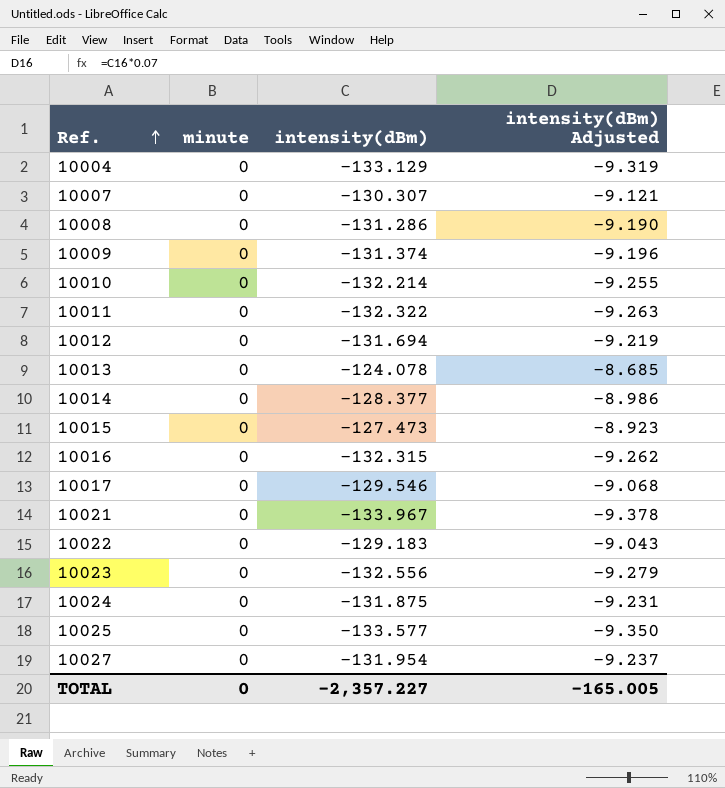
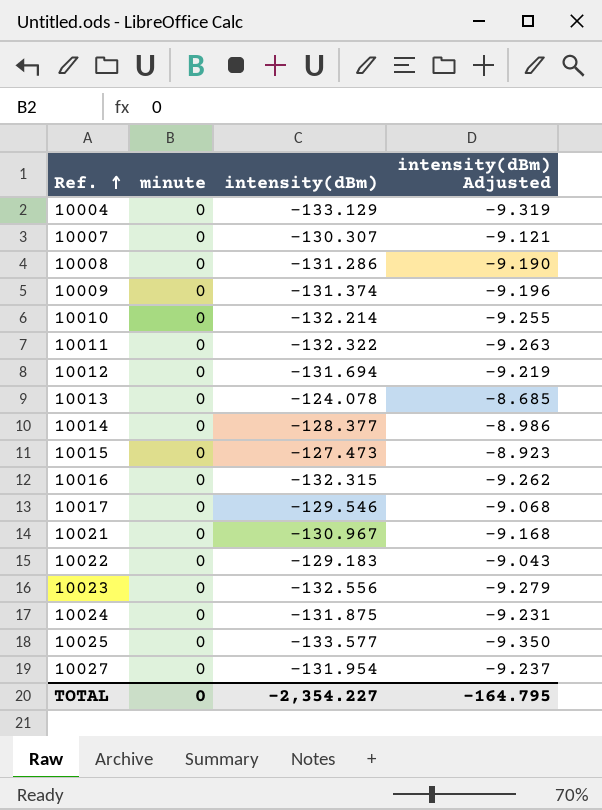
10021 | intensity(dBm): -133.967 -> -130.967
10021 | intensity(dBm) Adjusted: -9.378 -> -9.168
TOTAL | intensity(dBm): -2,357.227 -> -2,354.227
TOTAL | intensity(dBm) Adjusted: -165.005 -> -164.795

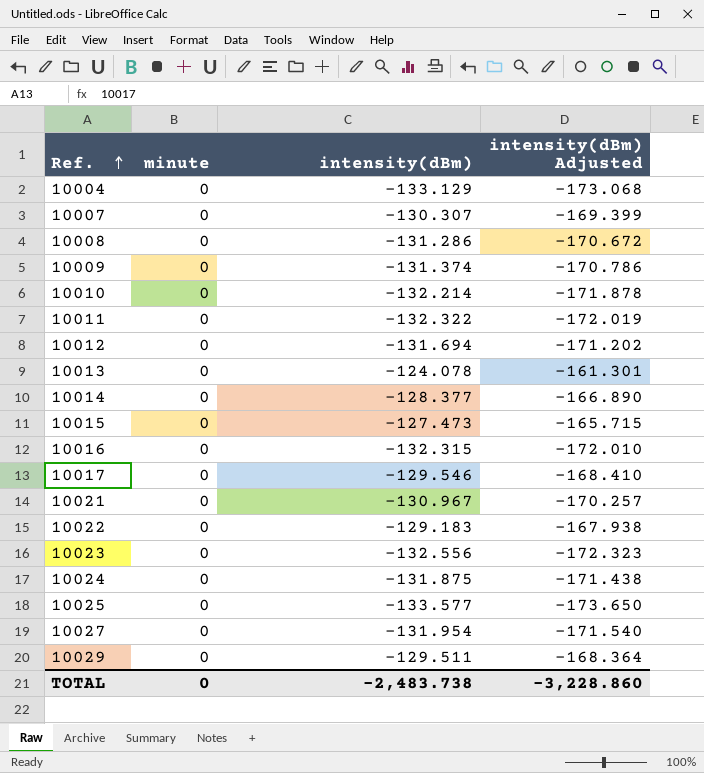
column intensity(dBm) Adjusted | formula: [intensity(dBm)] * 0.07 -> [intensity(dBm)] * 1.3
row 10029: none -> 0 | -129.511 | -168.364
TOTAL | intensity(dBm): -2,354.227 -> -2,483.738
TOTAL | intensity(dBm) Adjusted: -164.795 -> -3,228.860

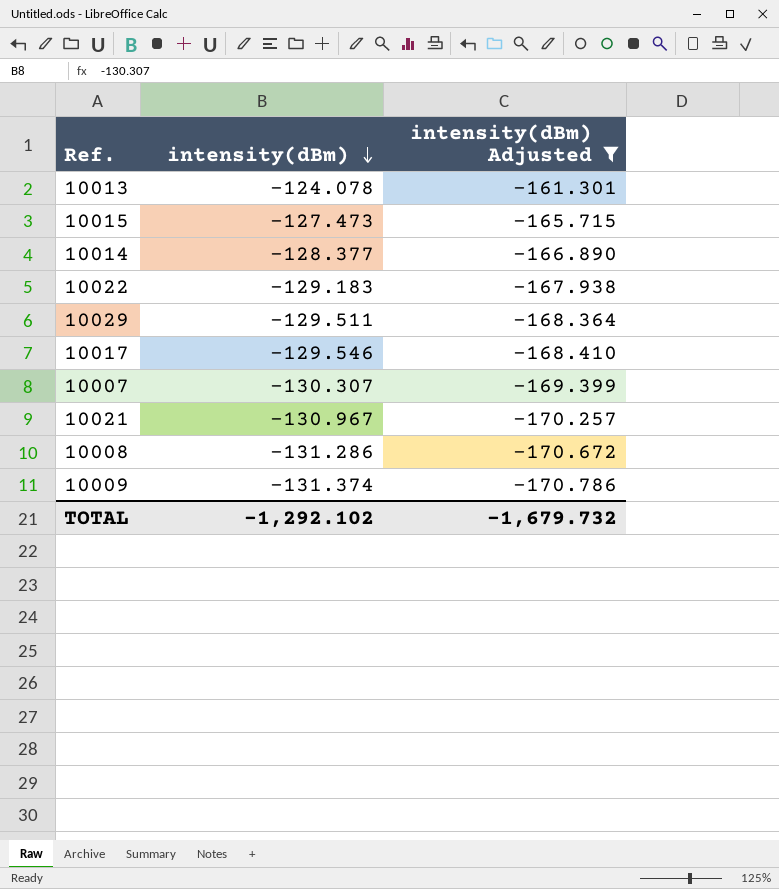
filter: none -> intensity(dBm) Adjusted >= -170.786
row order: Ref. ascending -> intensity(dBm) descending
column minute | position: 2 -> none
TOTAL | intensity(dBm): -2,483.738 -> -1,292.102
TOTAL | intensity(dBm) Adjusted: -3,228.860 -> -1,679.732

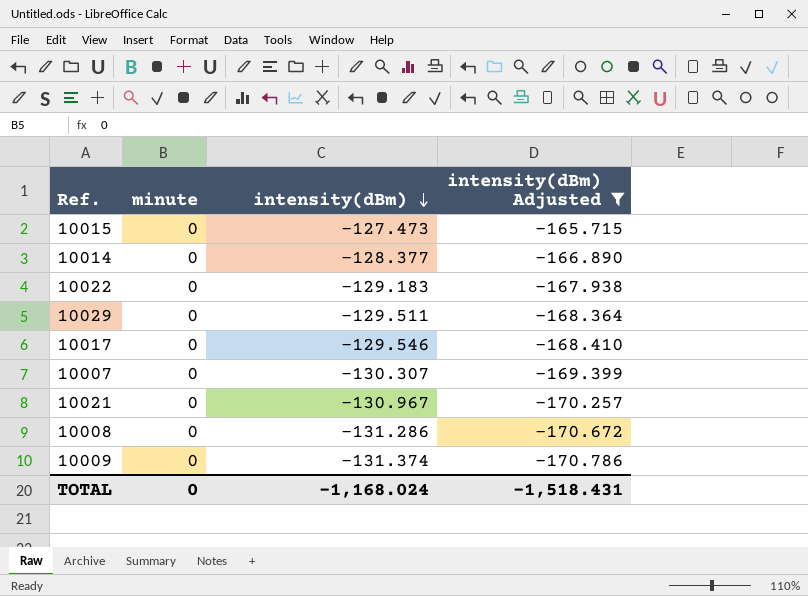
column minute | position: none -> 2
row 10013: -124.078 | -161.301 -> none
TOTAL | intensity(dBm): -1,292.102 -> -1,168.024
TOTAL | intensity(dBm) Adjusted: -1,679.732 -> -1,518.431

